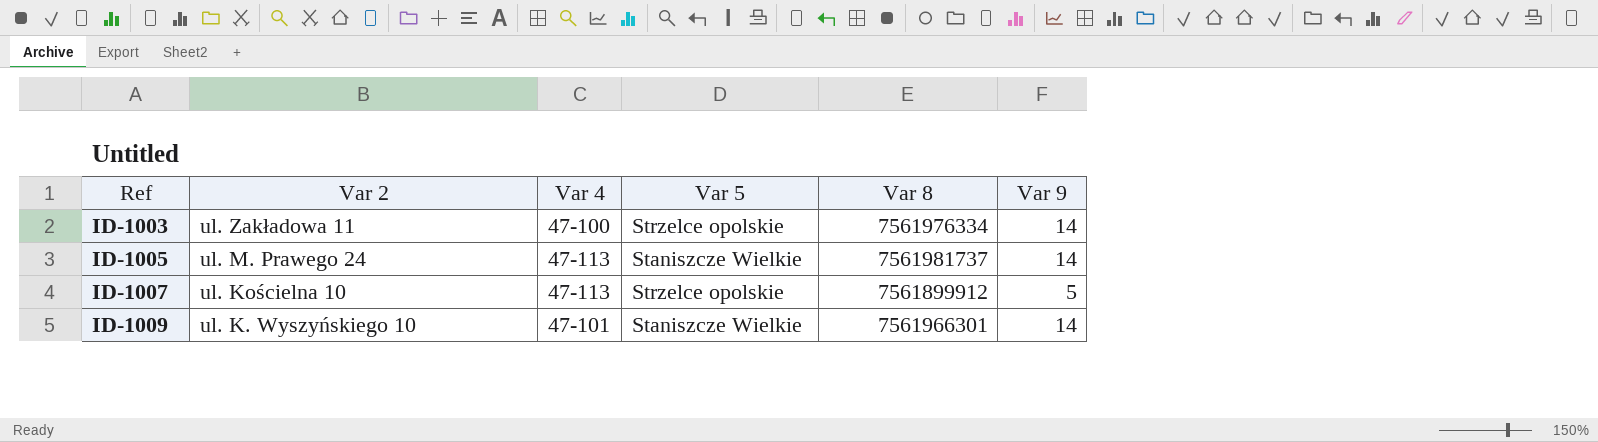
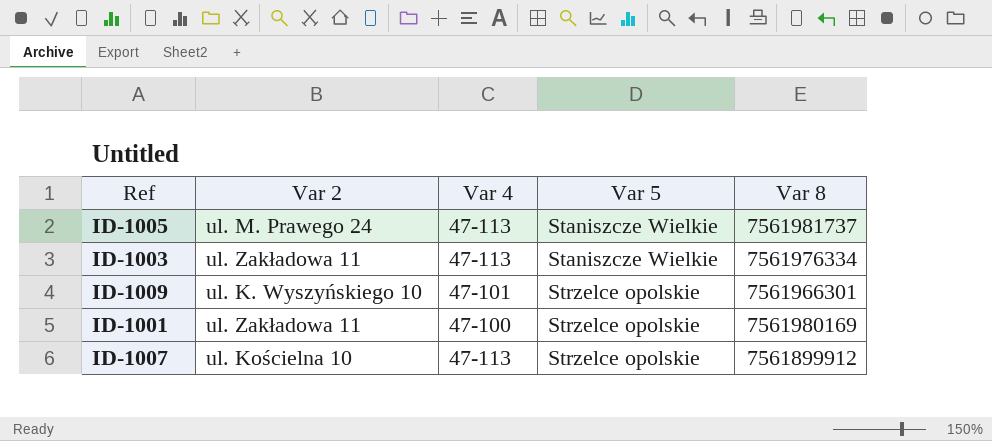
row order: Ref ascending -> Var 5 ascending
column Var 9 | position: 6 -> none
ID-1003 | Var 4: 47-100 -> 47-113
ID-1003 | Var 5: Strzelce opolskie -> Staniszcze Wielkie
ID-1009 | Var 5: Staniszcze Wielkie -> Strzelce opolskie
row ID-1001: none -> ul. Zakładowa 11 | 47-100 | Strzelce opolskie | 7561980169

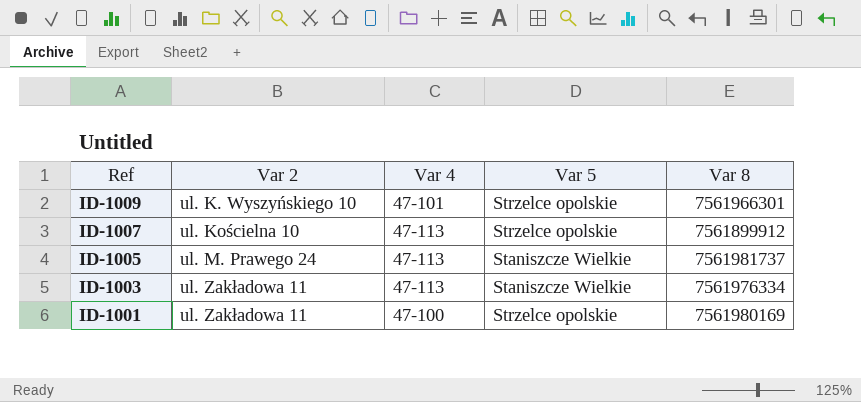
row order: Var 5 ascending -> Ref descending

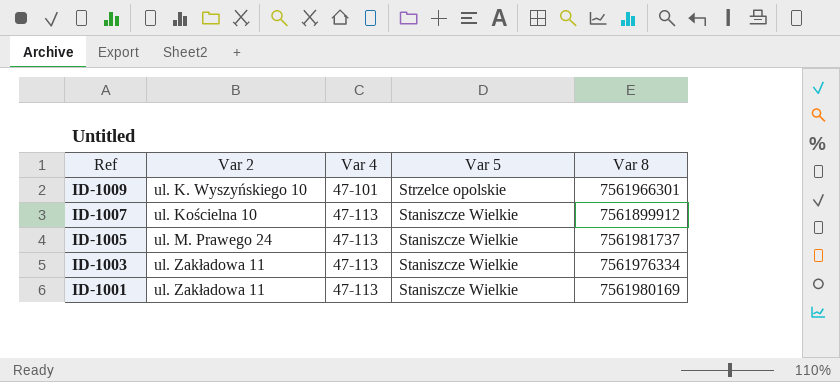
ID-1007 | Var 5: Strzelce opolskie -> Staniszcze Wielkie
ID-1001 | Var 4: 47-100 -> 47-113
ID-1001 | Var 5: Strzelce opolskie -> Staniszcze Wielkie

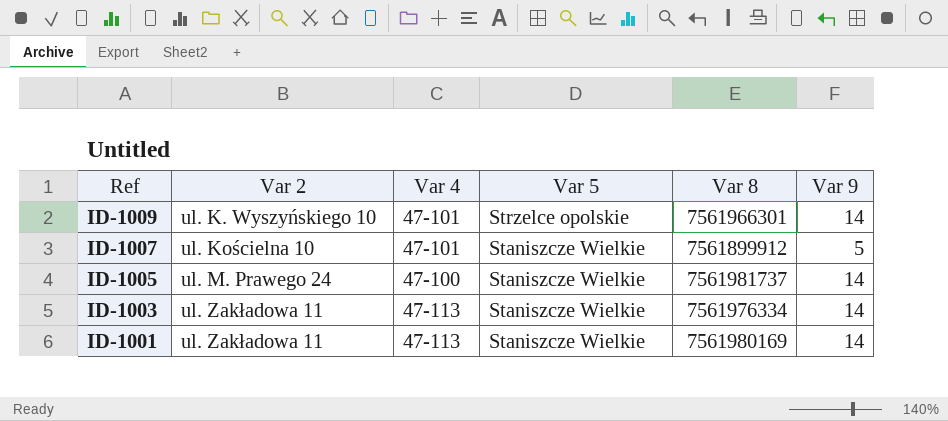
column Var 9 | position: none -> 6
ID-1007 | Var 4: 47-113 -> 47-101
ID-1005 | Var 4: 47-113 -> 47-100

